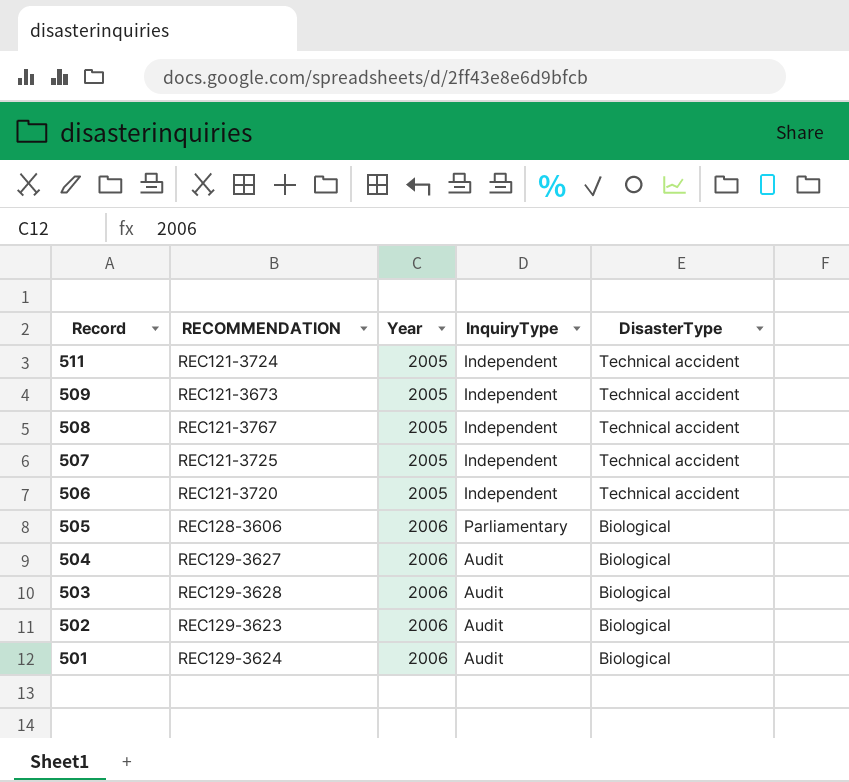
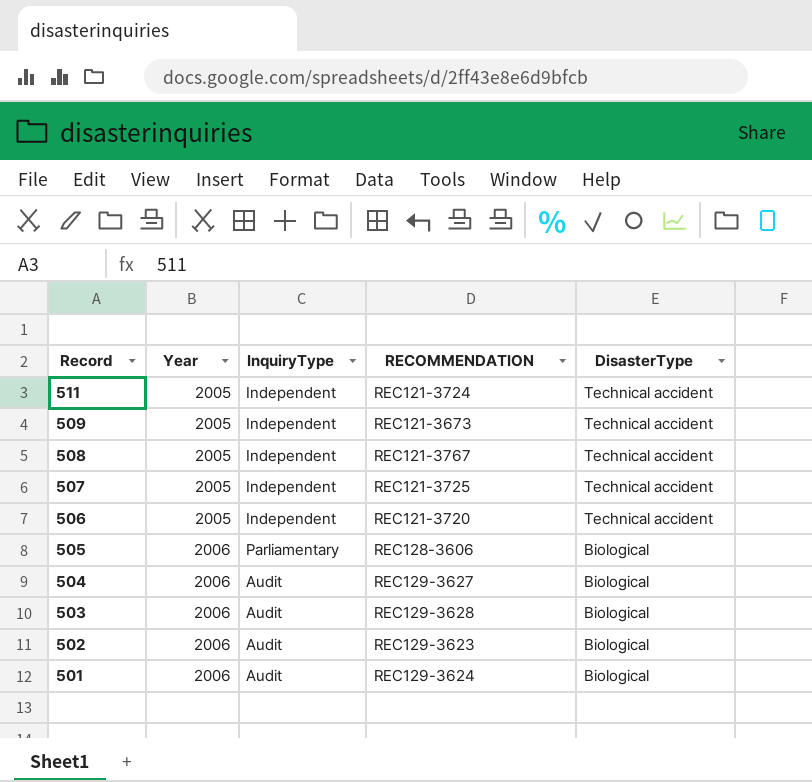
column RECOMMENDATION | position: 2 -> 4

